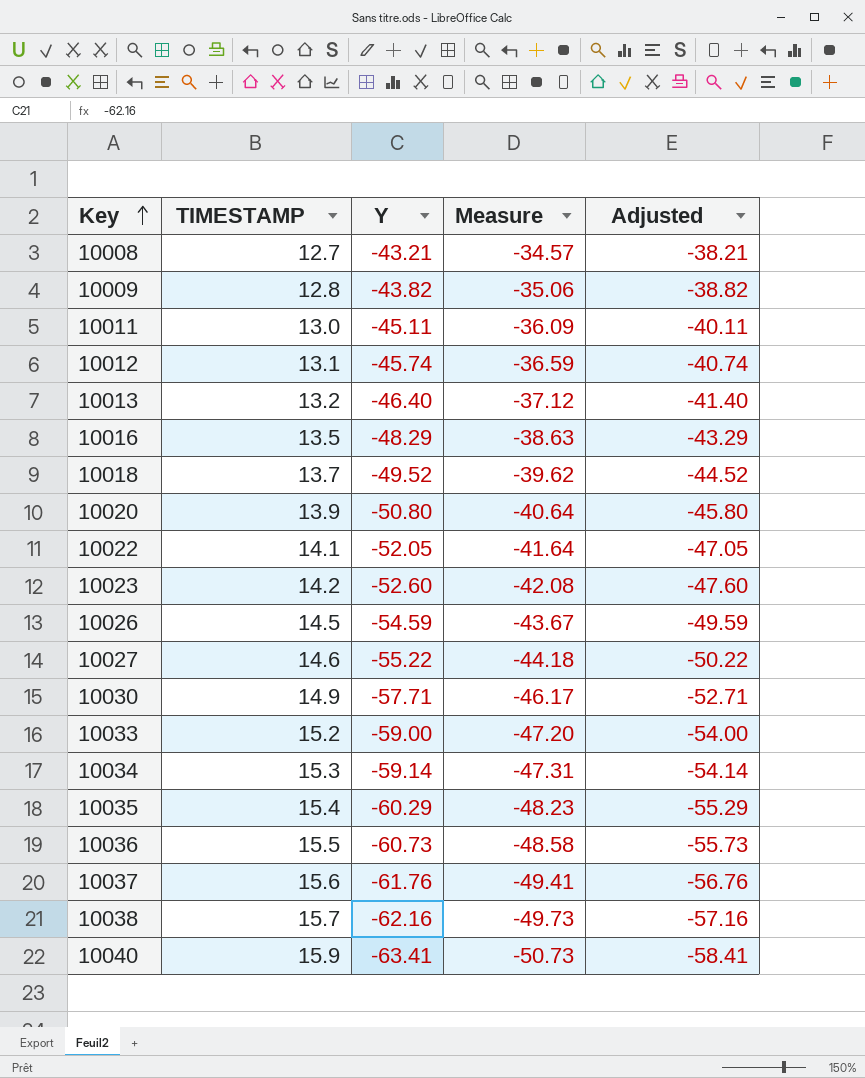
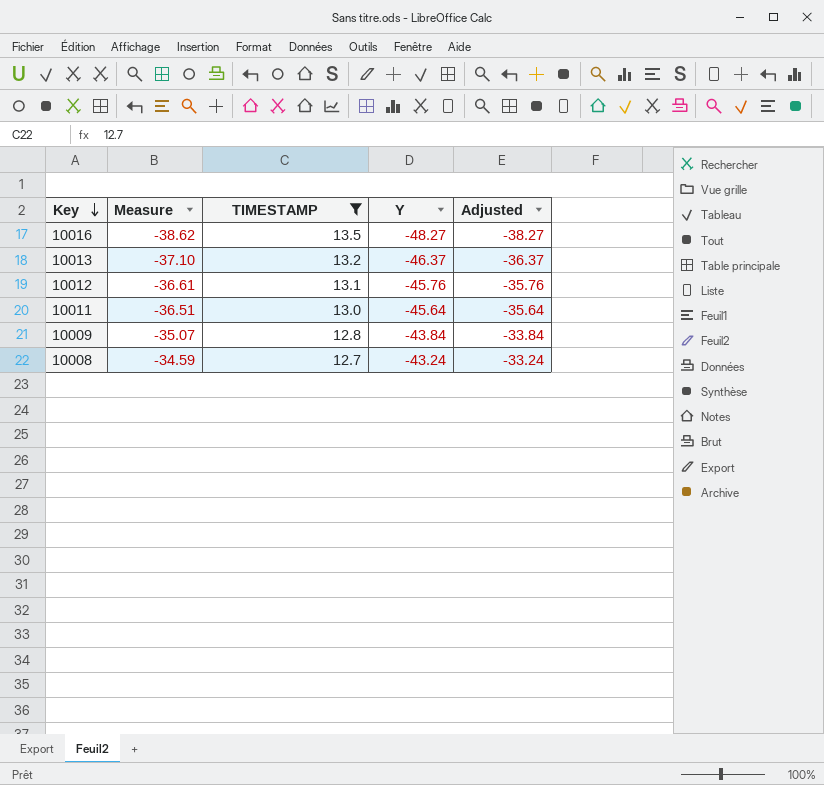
filter: none -> TIMESTAMP <= 13.5
row order: Key ascending -> Key descending
column Measure | position: 4 -> 2
column Adjusted | formula: [Y] + 5 -> [Y] + 10
10016 | Measure: -38.63 -> -38.62
10016 | Y: -48.29 -> -48.27
10013 | Measure: -37.12 -> -37.10
10013 | Y: -46.40 -> -46.37
10012 | Measure: -36.59 -> -36.61
10012 | Y: -45.74 -> -45.76
10011 | Measure: -36.09 -> -36.51
10011 | Y: -45.11 -> -45.64
10009 | Measure: -35.06 -> -35.07
10009 | Y: -43.82 -> -43.84
10008 | Measure: -34.57 -> -34.59
10008 | Y: -43.21 -> -43.24

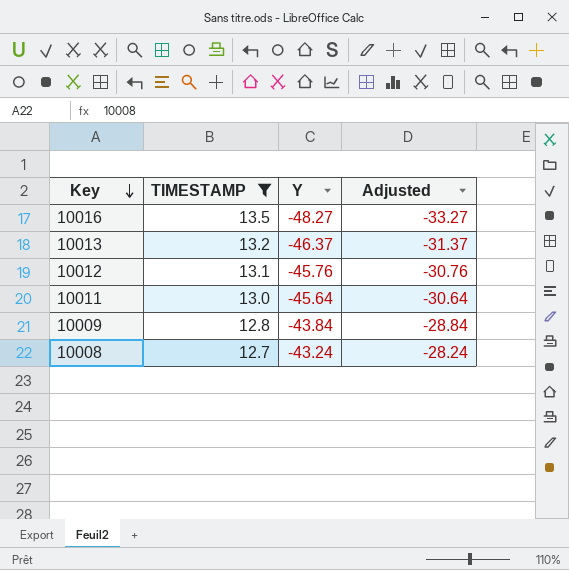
column Measure | formula: [Y] * 0.8 -> none
column Adjusted | formula: [Y] + 10 -> [Y] + 15

